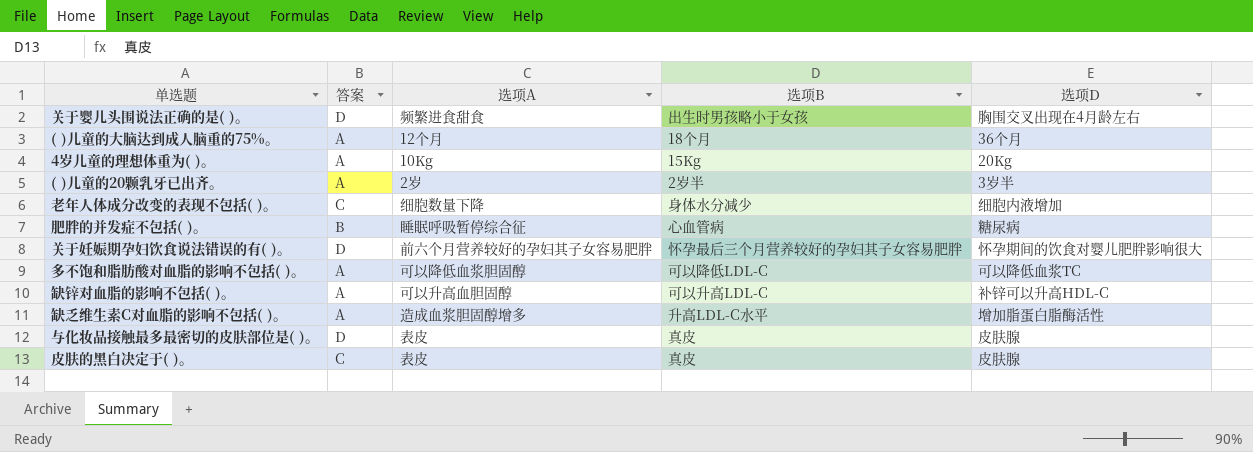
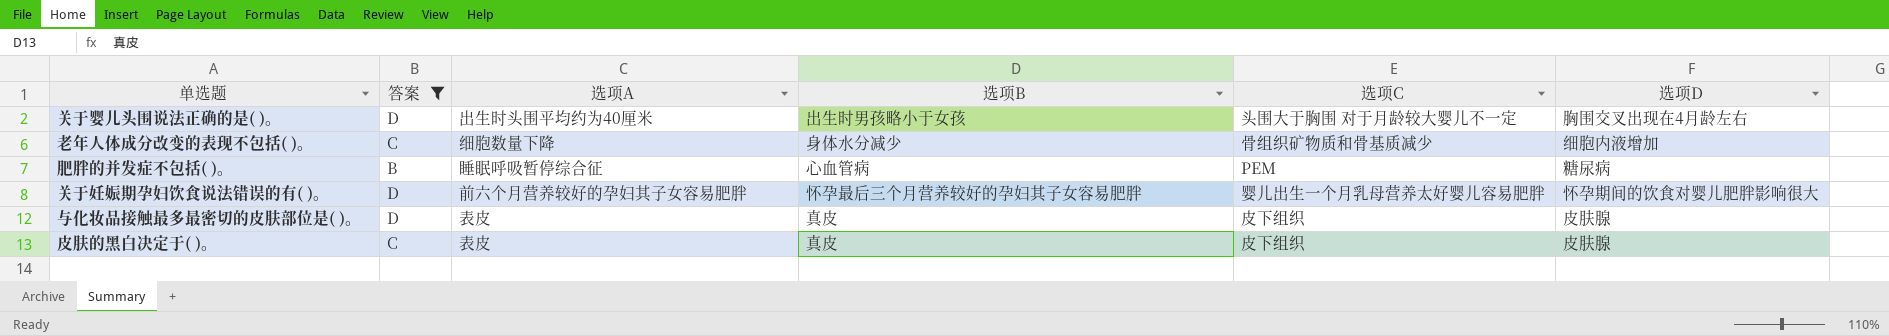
filter: none -> 答案 != A
column 选项C | position: none -> 5
关于婴儿头围说法正确的是( )。 | 选项A: 频繁进食甜食 -> 出生时头围平均约为40厘米

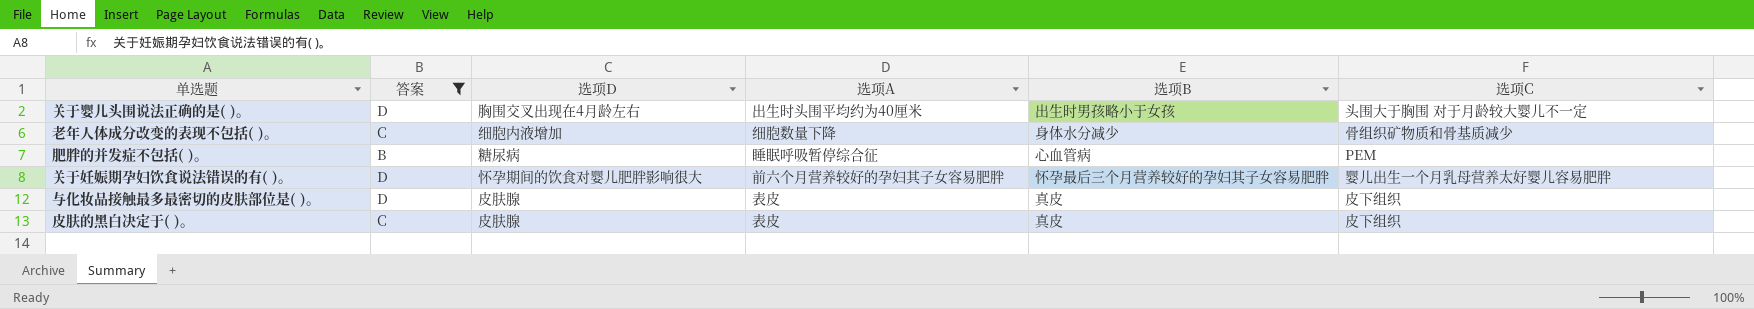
column 选项D | position: 6 -> 3

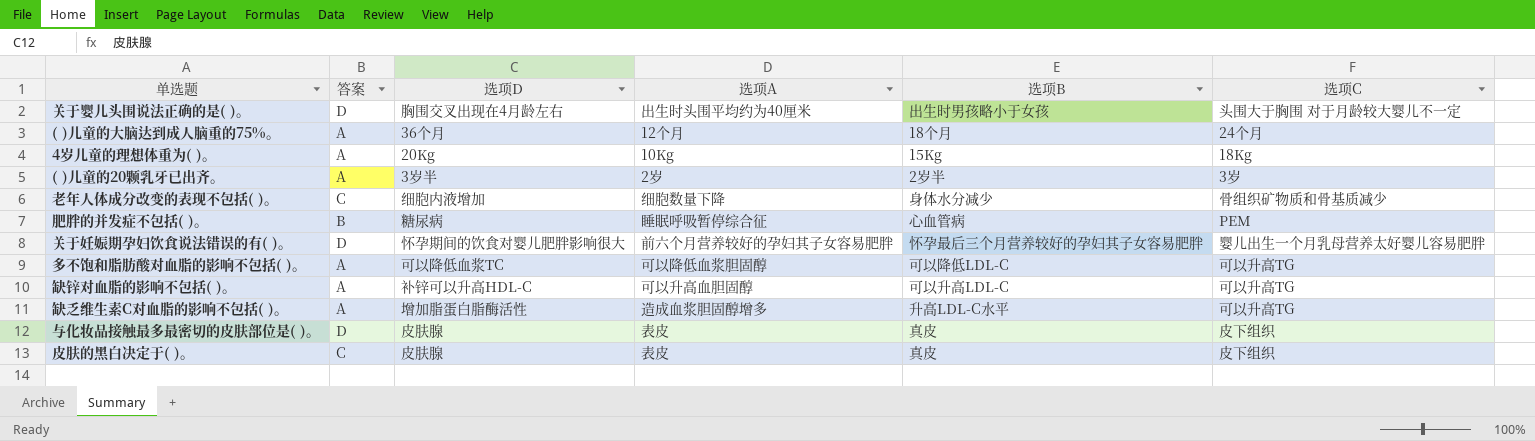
filter: 答案 != A -> none

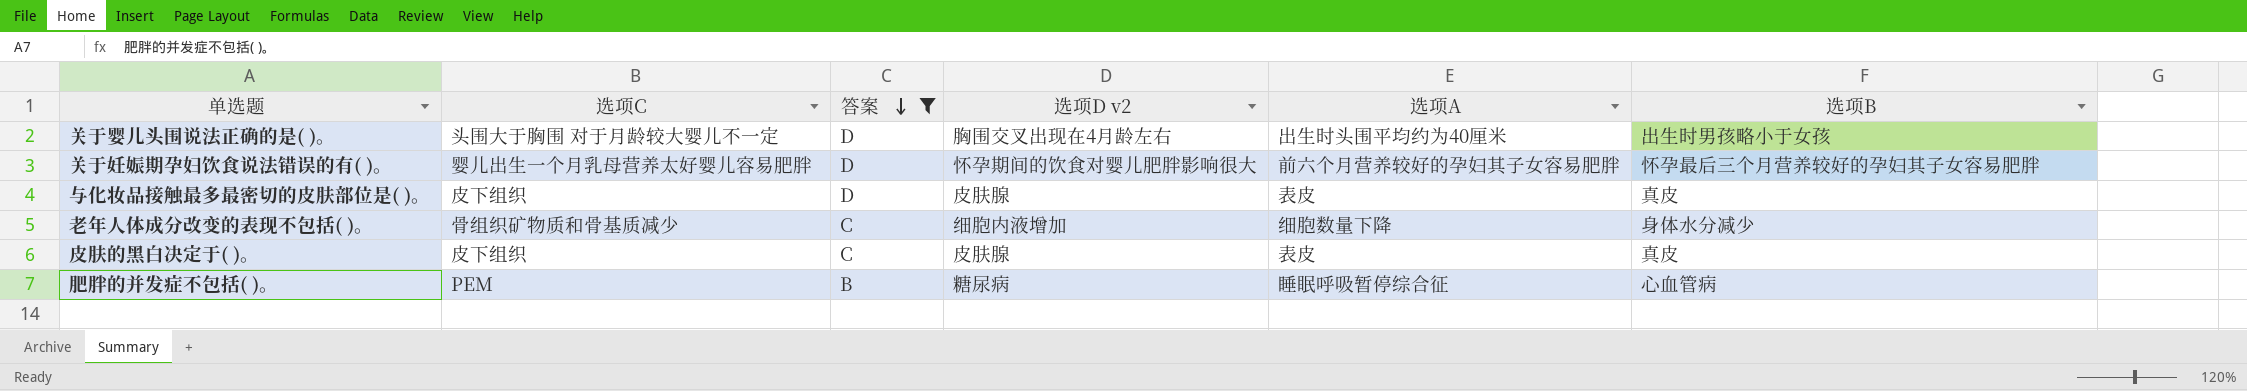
filter: none -> 答案 != A
row order: none -> 答案 descending
column 选项C | position: 6 -> 2
column name: 选项D -> 选项D v2

